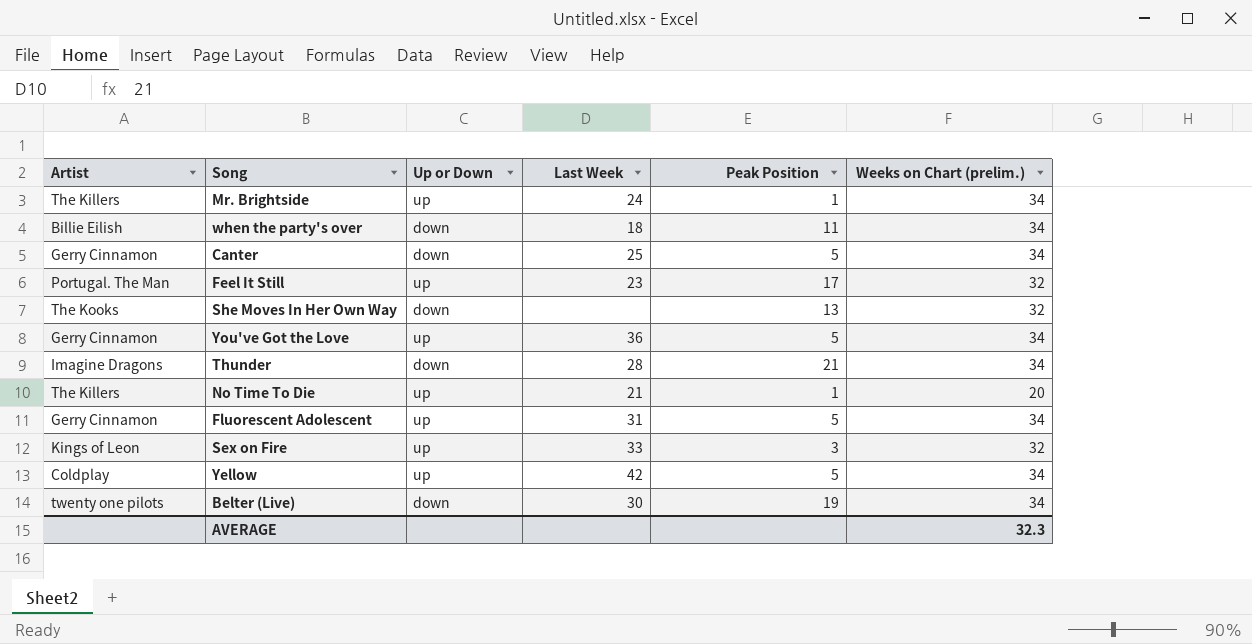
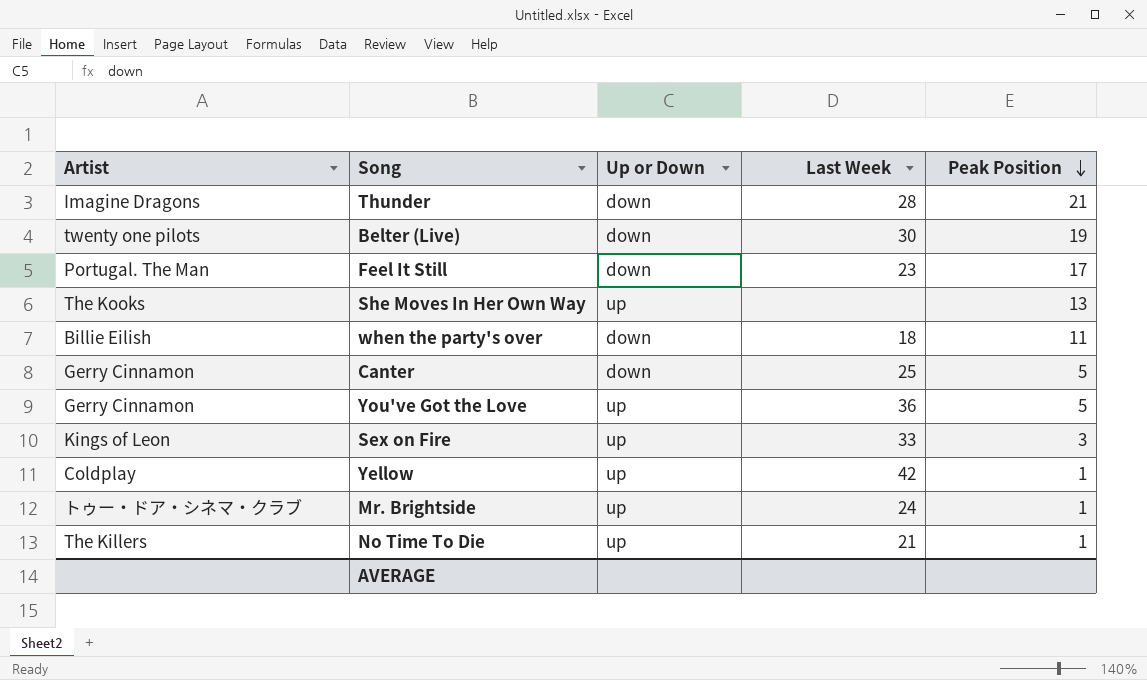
row order: none -> Peak Position descending
column Weeks on Chart (prelim.) | position: 6 -> none
row Fluorescent Adolescent: Gerry Cinnamon | up | 31 | 5 | 34 -> none
Feel It Still | Up or Down: up -> down
She Moves In Her Own Way | Up or Down: down -> up
Yellow | Peak Position: 5 -> 1
Mr. Brightside | Artist: The Killers -> トゥー・ドア・シネマ・クラブ

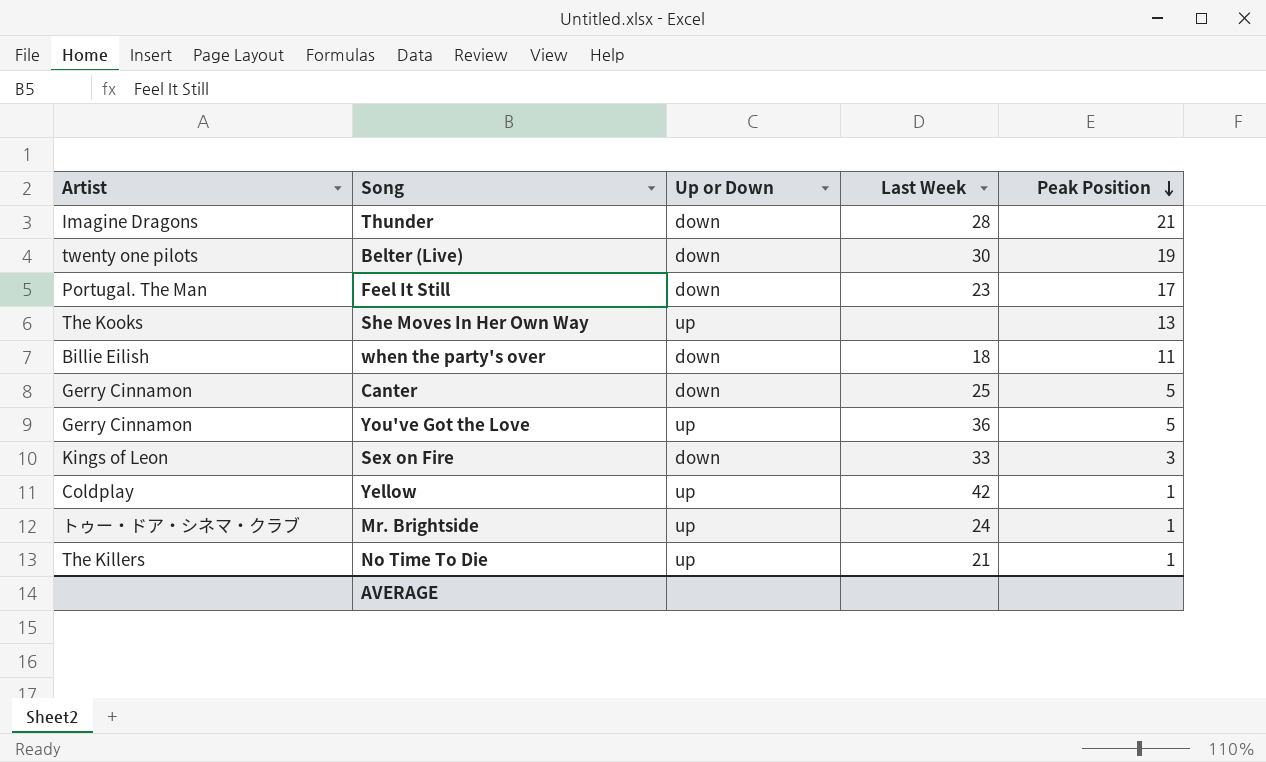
Sex on Fire | Up or Down: up -> down

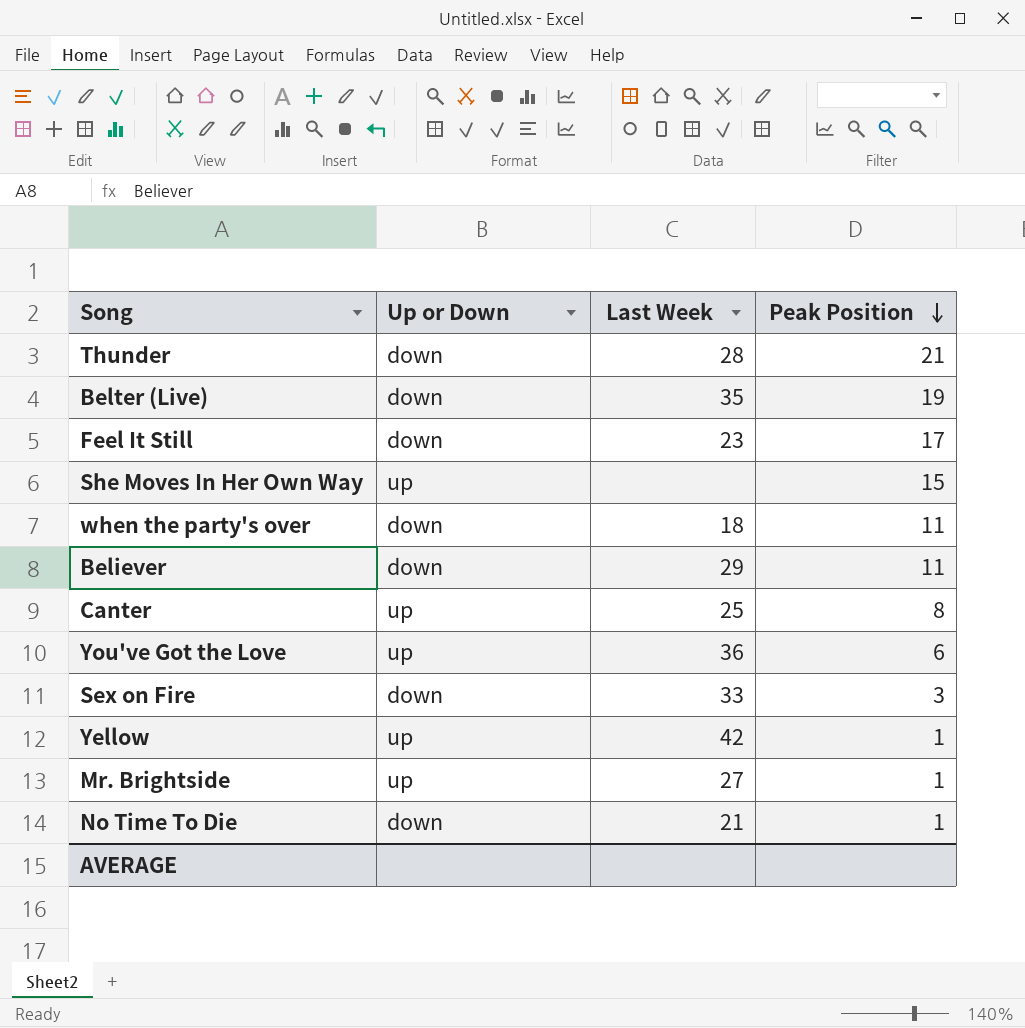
column Artist | position: 1 -> none
Belter (Live) | Last Week: 30 -> 35
She Moves In Her Own Way | Peak Position: 13 -> 15
row Believer: none -> down | 29 | 11
Canter | Up or Down: down -> up
Canter | Peak Position: 5 -> 8
You've Got the Love | Peak Position: 5 -> 6
Mr. Brightside | Last Week: 24 -> 27
No Time To Die | Up or Down: up -> down

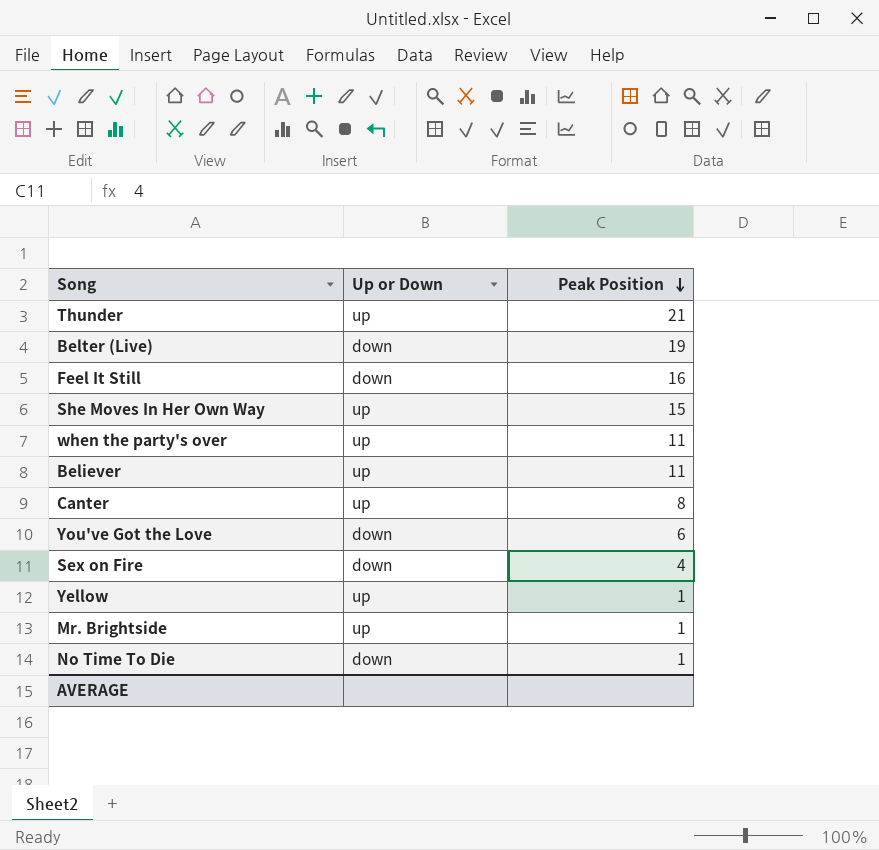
column Last Week | position: 3 -> none
Thunder | Up or Down: down -> up
Feel It Still | Peak Position: 17 -> 16
when the party's over | Up or Down: down -> up
Believer | Up or Down: down -> up
You've Got the Love | Up or Down: up -> down
Sex on Fire | Peak Position: 3 -> 4

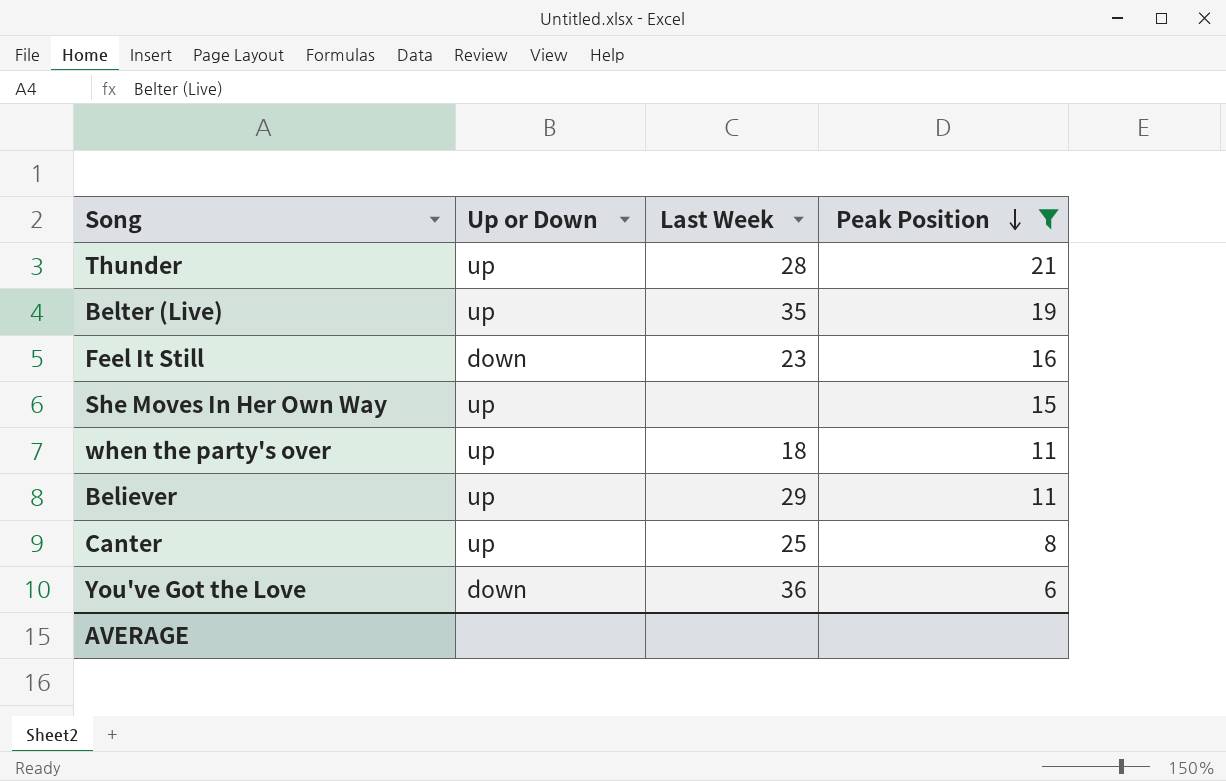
filter: none -> Peak Position >= 6
column Last Week | position: none -> 3
Belter (Live) | Up or Down: down -> up

